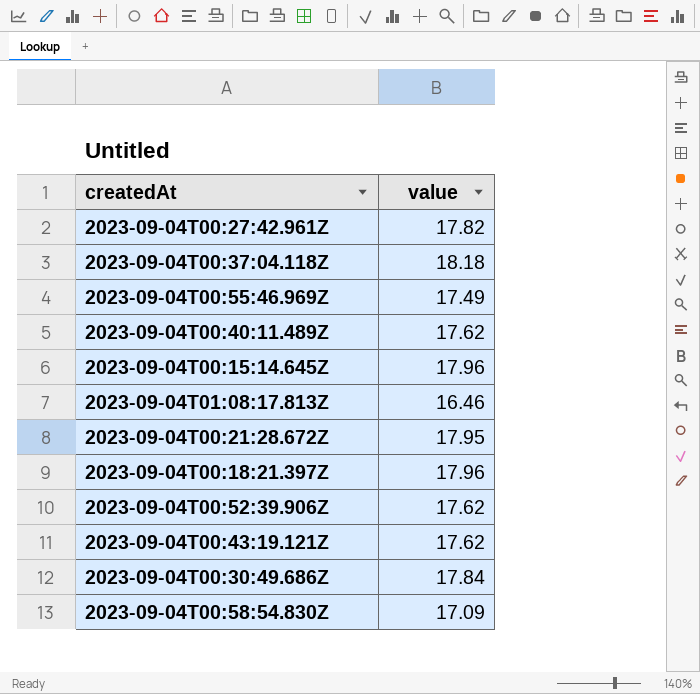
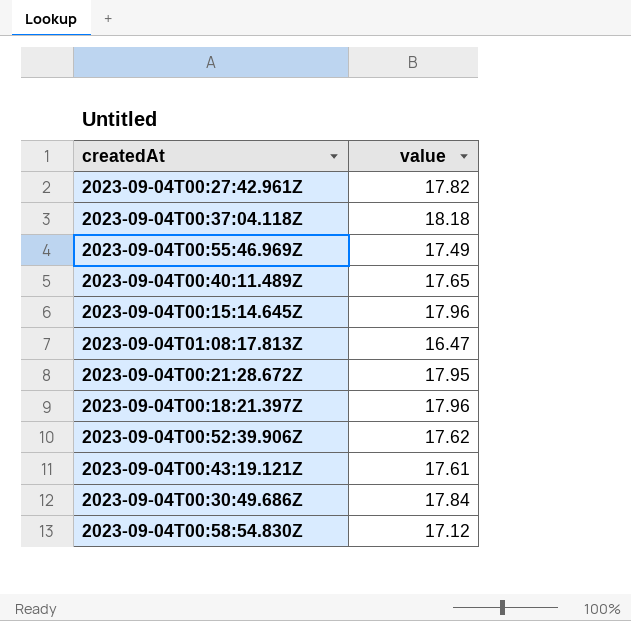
2023-09-04T00:40:11.489Z | value: 17.62 -> 17.65
2023-09-04T01:08:17.813Z | value: 16.46 -> 16.47
2023-09-04T00:43:19.121Z | value: 17.62 -> 17.61
2023-09-04T00:58:54.830Z | value: 17.09 -> 17.12

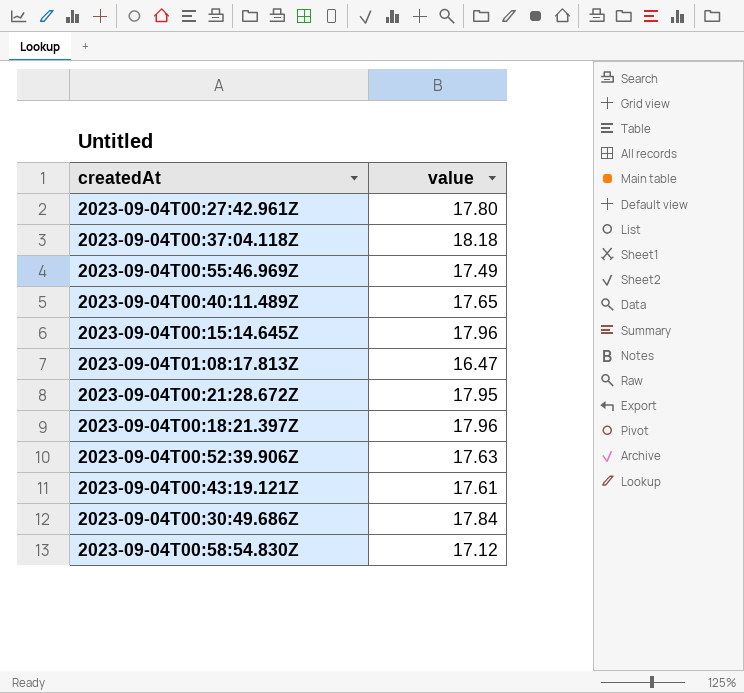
2023-09-04T00:27:42.961Z | value: 17.82 -> 17.80
2023-09-04T00:52:39.906Z | value: 17.62 -> 17.63

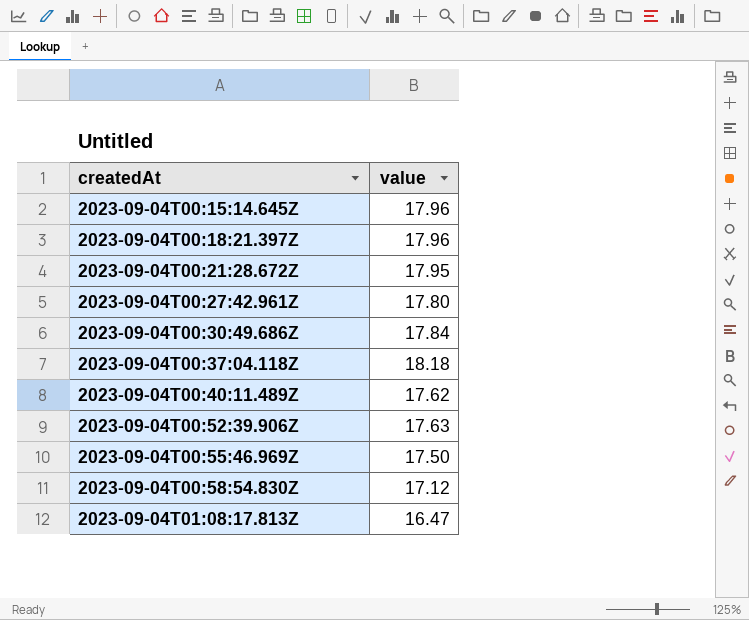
row order: none -> createdAt ascending
row 2023-09-04T00:43:19.121Z: 17.61 -> none
2023-09-04T00:40:11.489Z | value: 17.65 -> 17.62
2023-09-04T00:55:46.969Z | value: 17.49 -> 17.50

